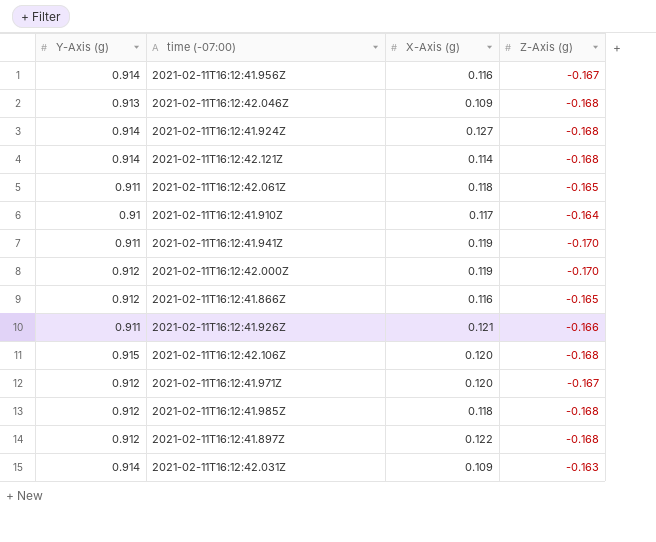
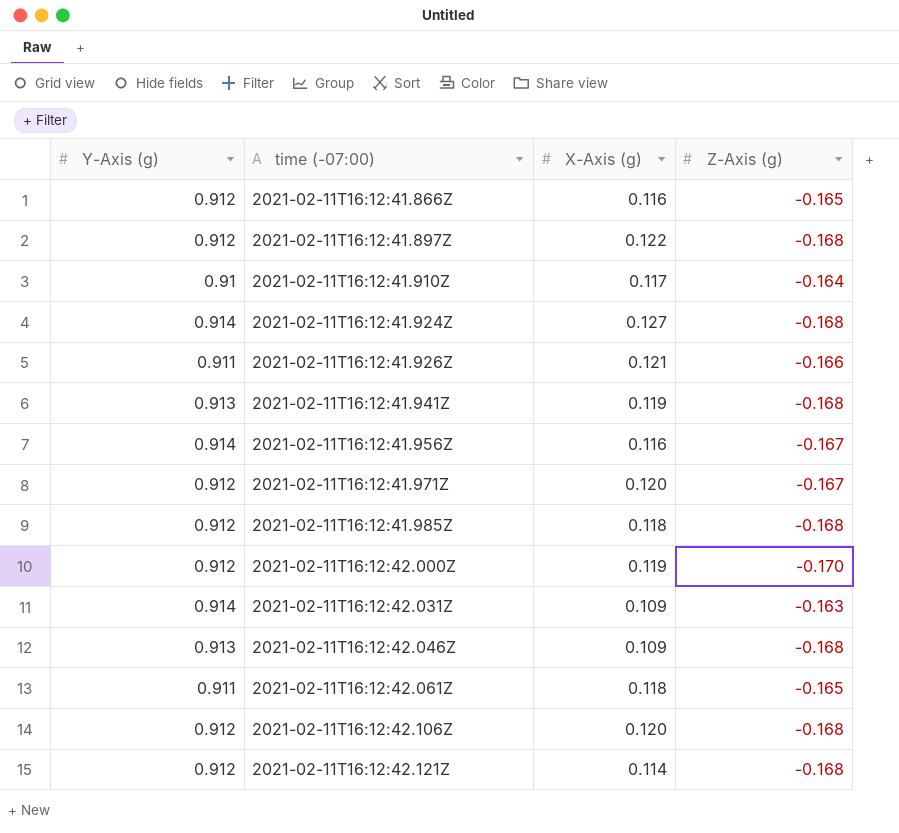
row order: none -> time (-07:00) ascending
2021-02-11T16:12:41.941Z | Y-Axis (g): 0.911 -> 0.913
2021-02-11T16:12:41.941Z | Z-Axis (g): -0.170 -> -0.168
2021-02-11T16:12:42.106Z | Y-Axis (g): 0.915 -> 0.912
2021-02-11T16:12:42.121Z | Y-Axis (g): 0.914 -> 0.912

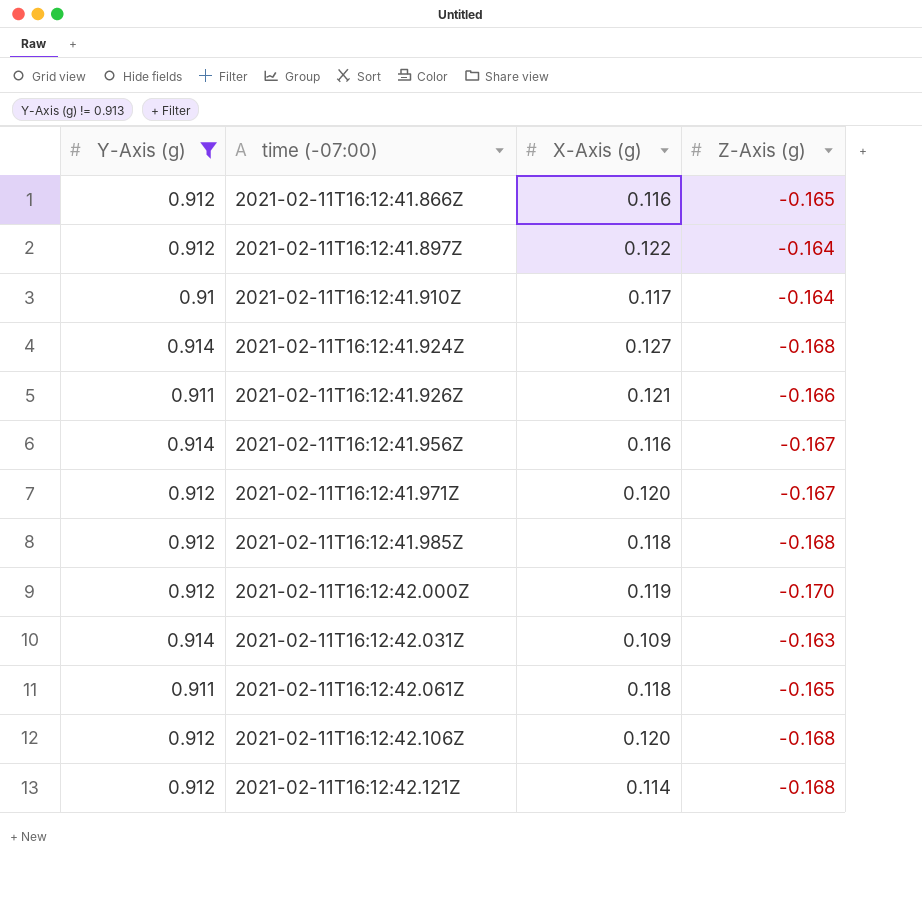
filter: none -> Y-Axis (g) != 0.913
2021-02-11T16:12:41.897Z | Z-Axis (g): -0.168 -> -0.164

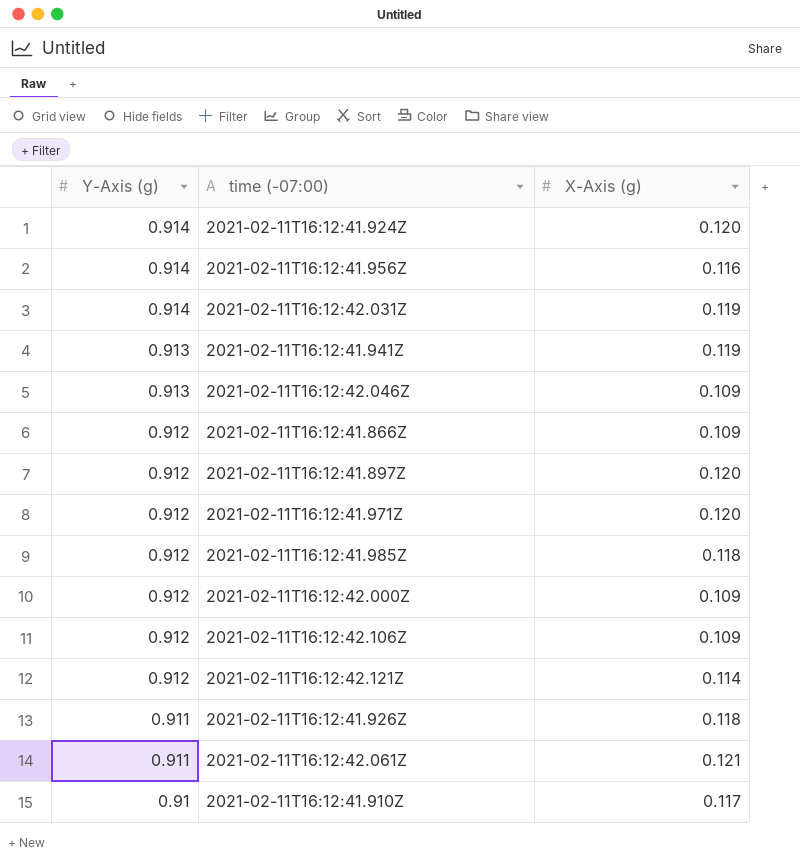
filter: Y-Axis (g) != 0.913 -> none
row order: time (-07:00) ascending -> Y-Axis (g) descending
column Z-Axis (g) | position: 4 -> none
2021-02-11T16:12:41.924Z | X-Axis (g): 0.127 -> 0.120
2021-02-11T16:12:42.031Z | X-Axis (g): 0.109 -> 0.119
2021-02-11T16:12:41.866Z | X-Axis (g): 0.116 -> 0.109
2021-02-11T16:12:41.897Z | X-Axis (g): 0.122 -> 0.120
2021-02-11T16:12:42.000Z | X-Axis (g): 0.119 -> 0.109
2021-02-11T16:12:42.106Z | X-Axis (g): 0.120 -> 0.109
2021-02-11T16:12:41.926Z | X-Axis (g): 0.121 -> 0.118
2021-02-11T16:12:42.061Z | X-Axis (g): 0.118 -> 0.121

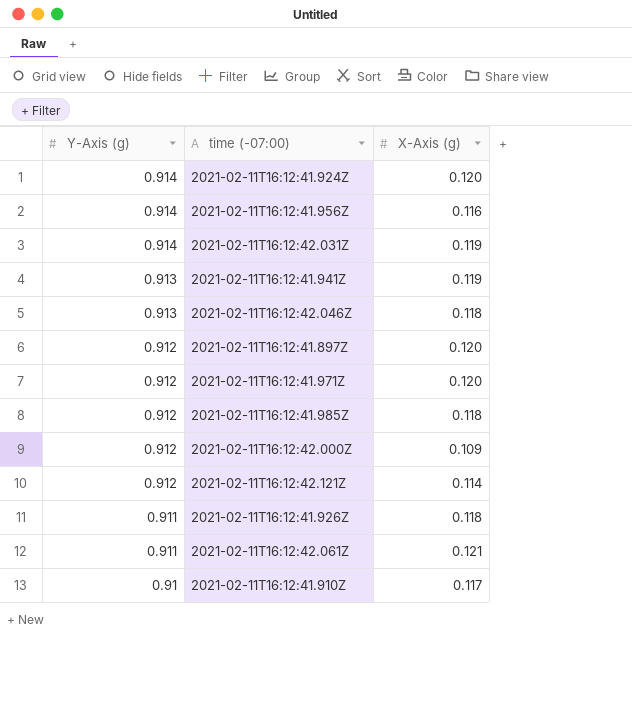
row 2021-02-11T16:12:41.866Z: 0.912 | 0.109 -> none
row 2021-02-11T16:12:42.106Z: 0.912 | 0.109 -> none
2021-02-11T16:12:42.046Z | X-Axis (g): 0.109 -> 0.118

